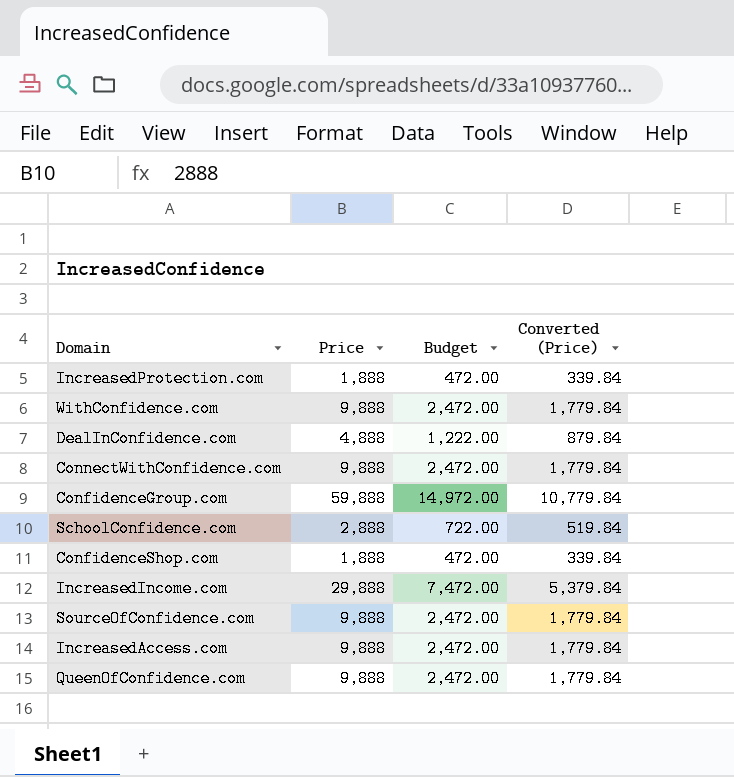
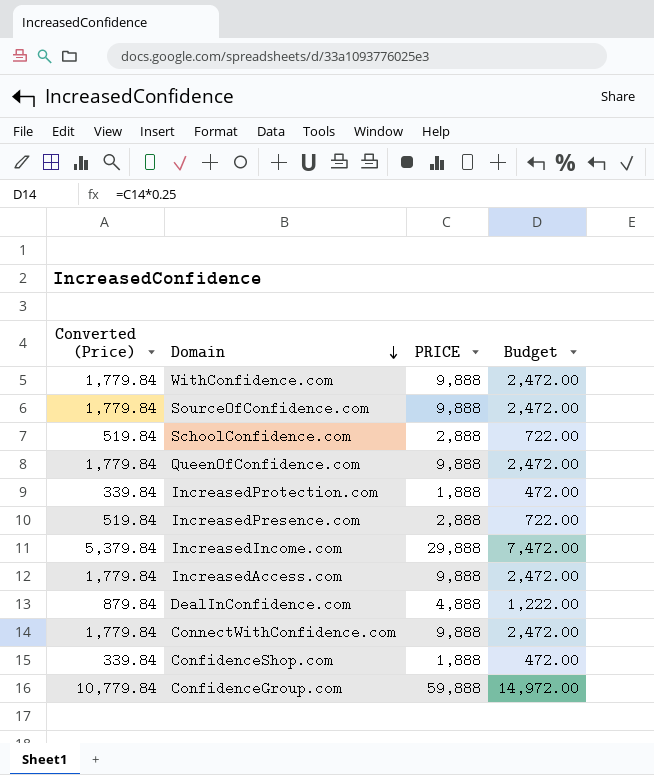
row order: none -> Domain descending
column Converted (Price) | position: 4 -> 1
column name: Price -> PRICE
row IncreasedPresence.com: none -> 519.84 | 2,888 | 722.00

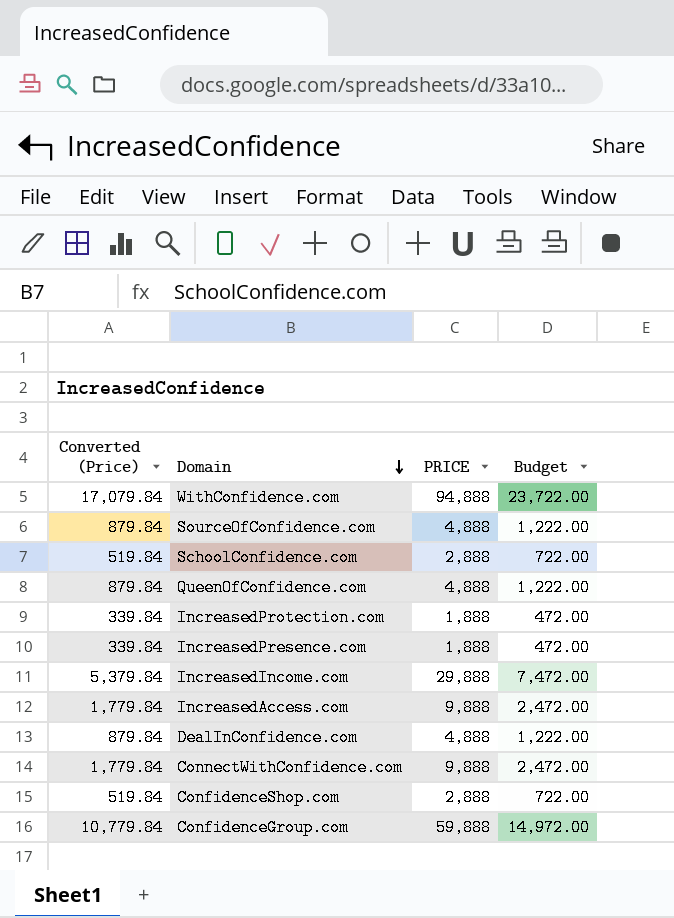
WithConfidence.com | Converted (Price): 1,779.84 -> 17,079.84
WithConfidence.com | PRICE: 9,888 -> 94,888
WithConfidence.com | Budget: 2,472.00 -> 23,722.00
SourceOfConfidence.com | Converted (Price): 1,779.84 -> 879.84
SourceOfConfidence.com | PRICE: 9,888 -> 4,888
SourceOfConfidence.com | Budget: 2,472.00 -> 1,222.00
QueenOfConfidence.com | Converted (Price): 1,779.84 -> 879.84
QueenOfConfidence.com | PRICE: 9,888 -> 4,888
QueenOfConfidence.com | Budget: 2,472.00 -> 1,222.00
IncreasedPresence.com | Converted (Price): 519.84 -> 339.84
IncreasedPresence.com | PRICE: 2,888 -> 1,888
IncreasedPresence.com | Budget: 722.00 -> 472.00
ConfidenceShop.com | Converted (Price): 339.84 -> 519.84
ConfidenceShop.com | PRICE: 1,888 -> 2,888
ConfidenceShop.com | Budget: 472.00 -> 722.00

